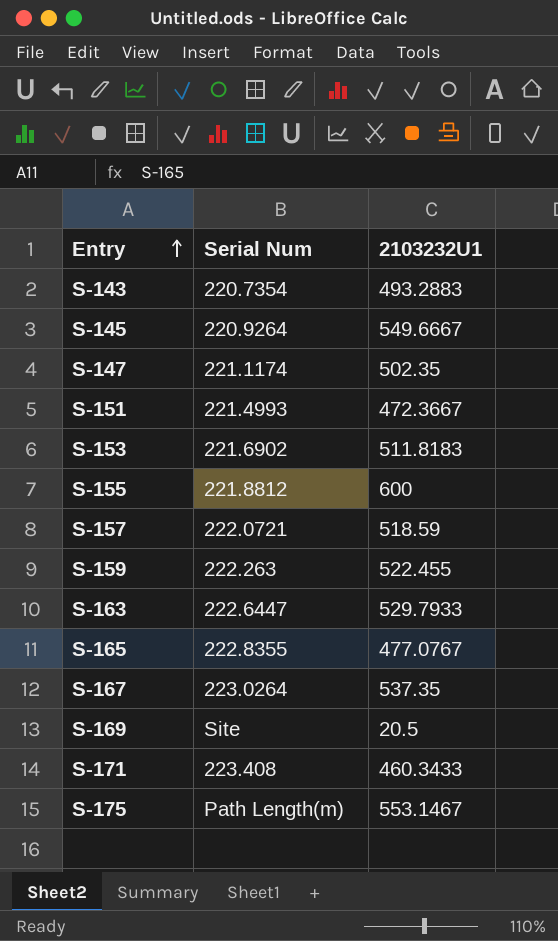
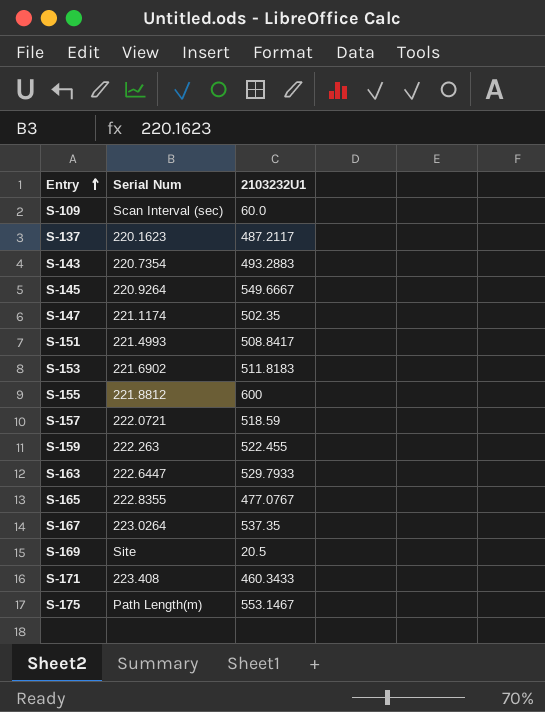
row S-109: none -> Scan Interval (sec) | 60.0
row S-137: none -> 220.1623 | 487.2117
S-151 | 2103232U1: 472.3667 -> 508.8417

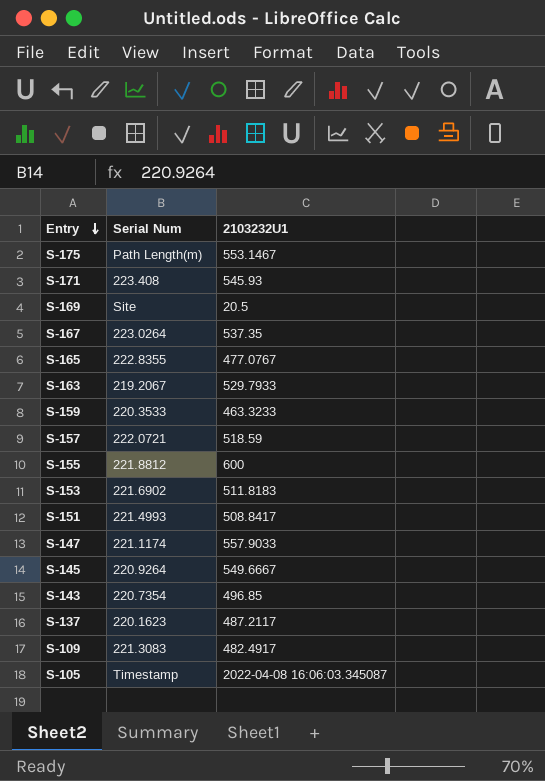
row order: Entry ascending -> Entry descending
S-171 | 2103232U1: 460.3433 -> 545.93
S-163 | Serial Num: 222.6447 -> 219.2067
S-159 | Serial Num: 222.263 -> 220.3533
S-159 | 2103232U1: 522.455 -> 463.3233
S-147 | 2103232U1: 502.35 -> 557.9033
S-143 | 2103232U1: 493.2883 -> 496.85
S-109 | Serial Num: Scan Interval (sec) -> 221.3083
S-109 | 2103232U1: 60.0 -> 482.4917
row S-105: none -> Timestamp | 2022-04-08 16:06:03.345087

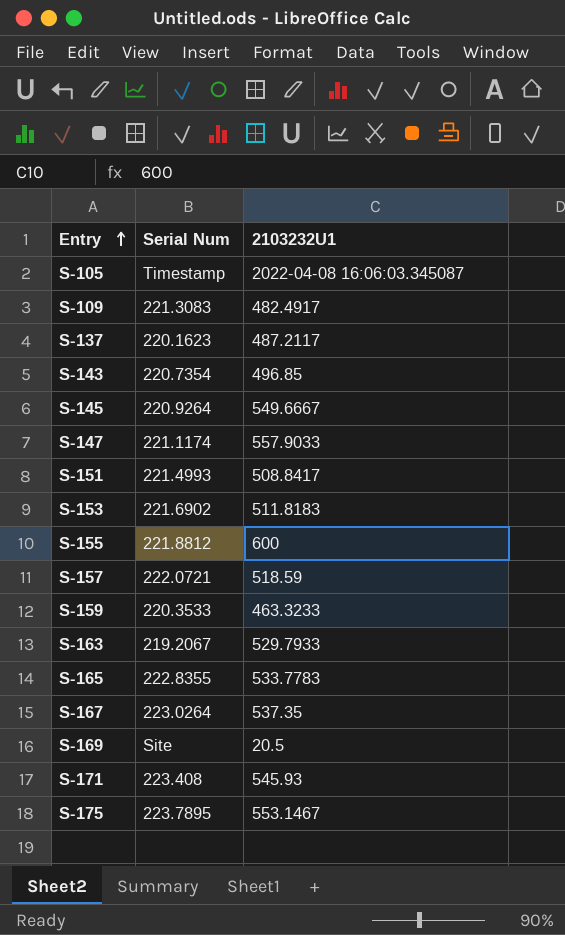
row order: Entry descending -> Entry ascending
S-165 | 2103232U1: 477.0767 -> 533.7783
S-175 | Serial Num: Path Length(m) -> 223.7895

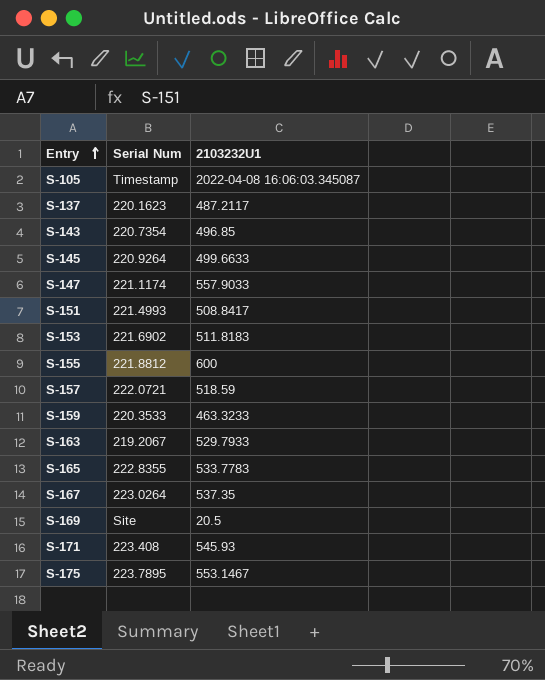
row S-109: 221.3083 | 482.4917 -> none
S-145 | 2103232U1: 549.6667 -> 499.6633

